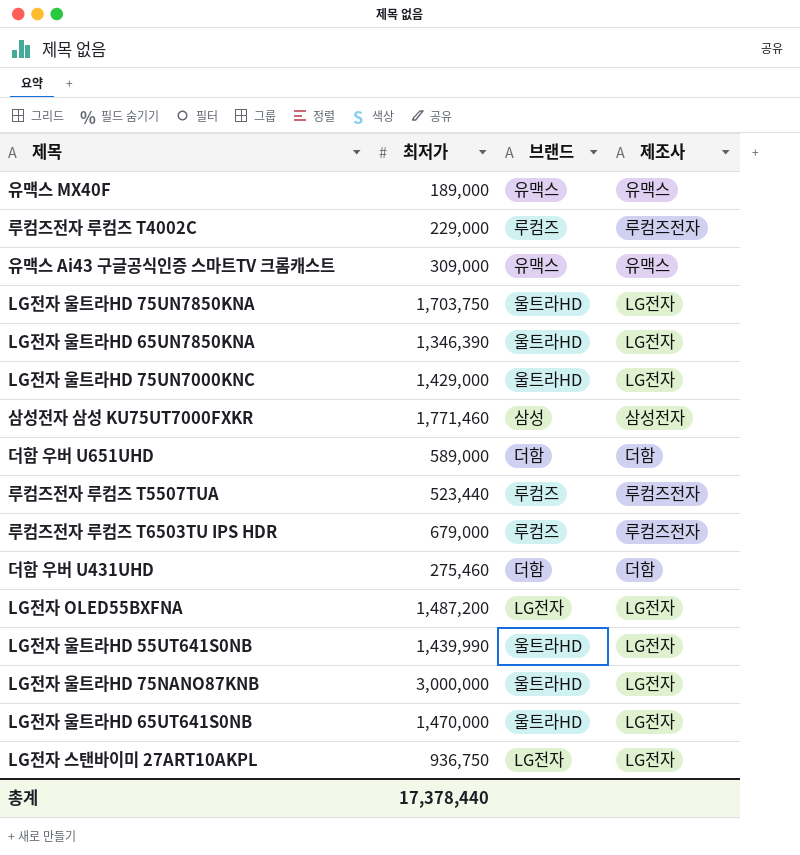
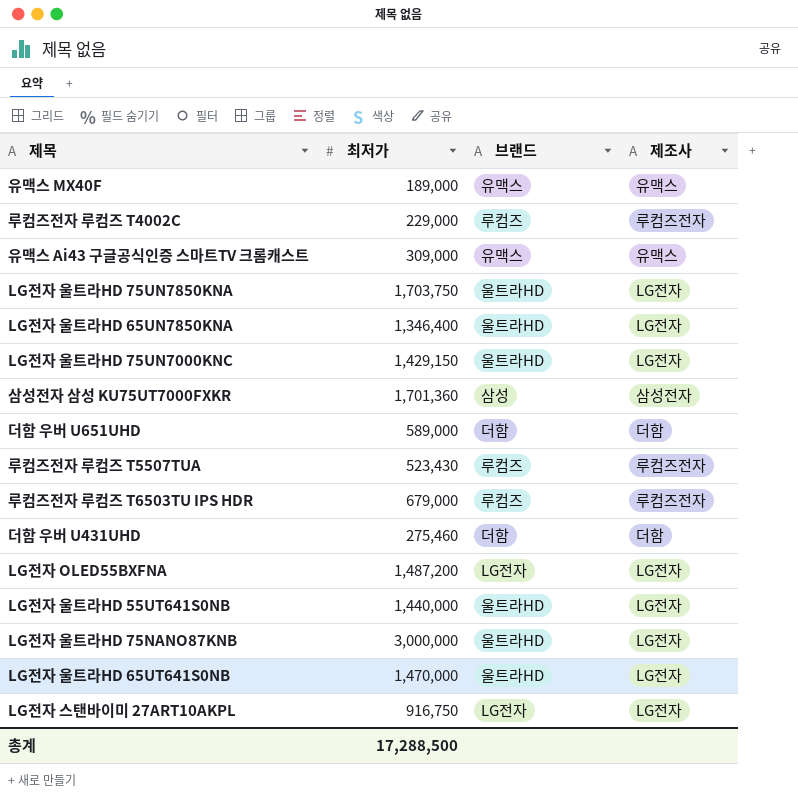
LG전자 울트라HD 65UN7850KNA | 최저가: 1,346,390 -> 1,346,400
LG전자 울트라HD 75UN7000KNC | 최저가: 1,429,000 -> 1,429,150
삼성전자 삼성 KU75UT7000FXKR | 최저가: 1,771,460 -> 1,701,360
루컴즈전자 루컴즈 T5507TUA | 최저가: 523,440 -> 523,430
LG전자 울트라HD 55UT641S0NB | 최저가: 1,439,990 -> 1,440,000
LG전자 스탠바이미 27ART10AKPL | 최저가: 936,750 -> 916,750
총계 | 최저가: 17,378,440 -> 17,288,500

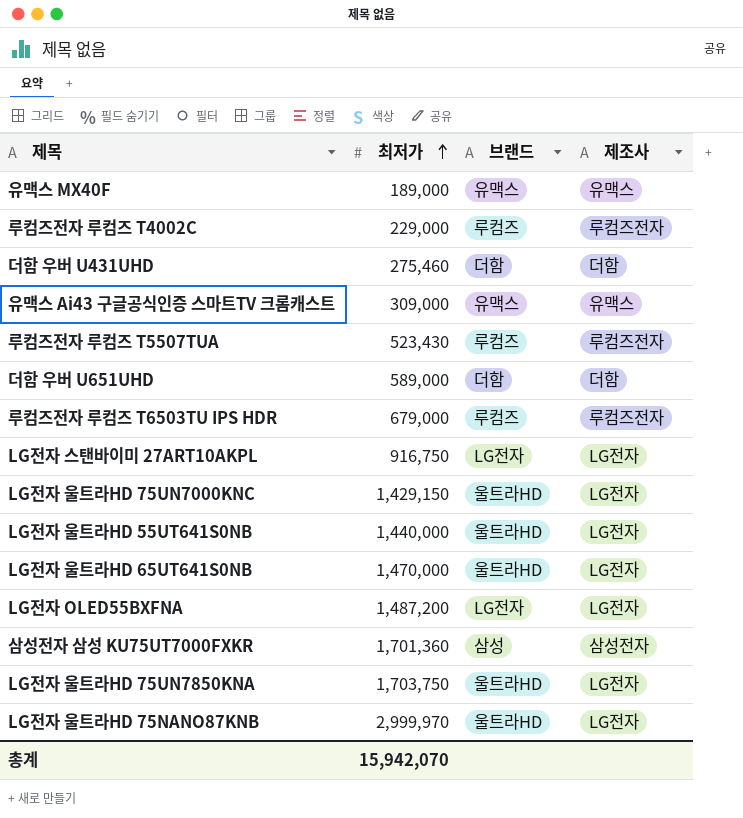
row order: none -> 최저가 ascending
row LG전자 울트라HD 65UN7850KNA: 1,346,400 | 울트라HD | LG전자 -> none
LG전자 울트라HD 75NANO87KNB | 최저가: 3,000,000 -> 2,999,970
총계 | 최저가: 17,288,500 -> 15,942,070

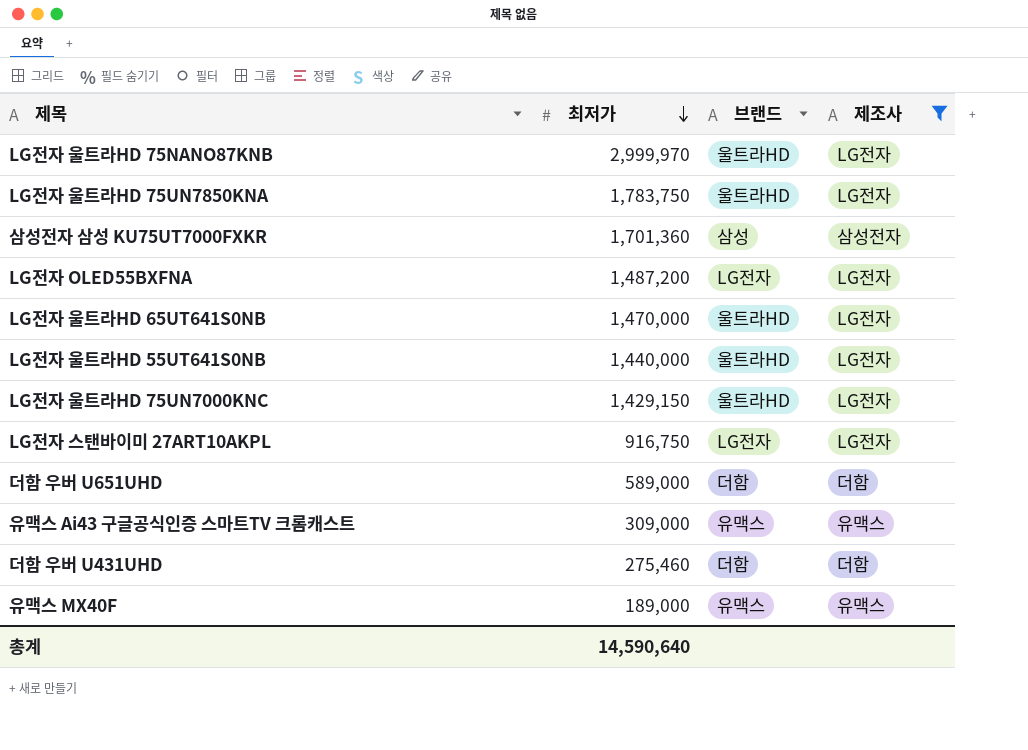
filter: none -> 제조사 != 루컴즈전자
row order: 최저가 ascending -> 최저가 descending
LG전자 울트라HD 75UN7850KNA | 최저가: 1,703,750 -> 1,783,750
총계 | 최저가: 15,942,070 -> 14,590,640

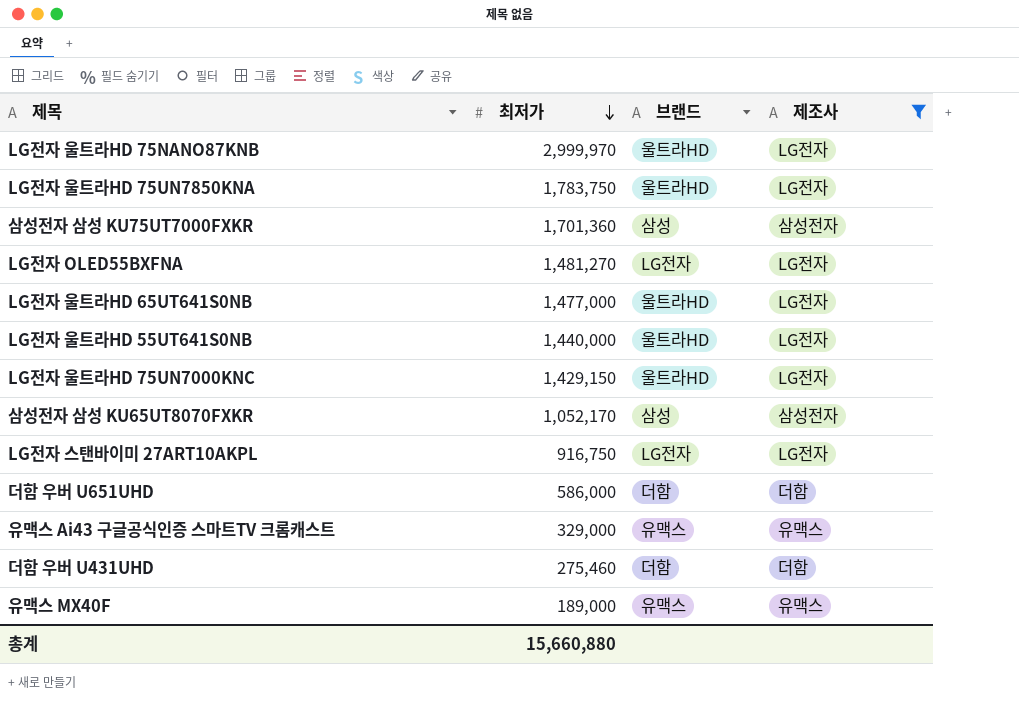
LG전자 OLED55BXFNA | 최저가: 1,487,200 -> 1,481,270
LG전자 울트라HD 65UT641S0NB | 최저가: 1,470,000 -> 1,477,000
row 삼성전자 삼성 KU65UT8070FXKR: none -> 1,052,170 | 삼성 | 삼성전자
더함 우버 U651UHD | 최저가: 589,000 -> 586,000
유맥스 Ai43 구글공식인증 스마트TV 크롬캐스트 | 최저가: 309,000 -> 329,000
총계 | 최저가: 14,590,640 -> 15,660,880

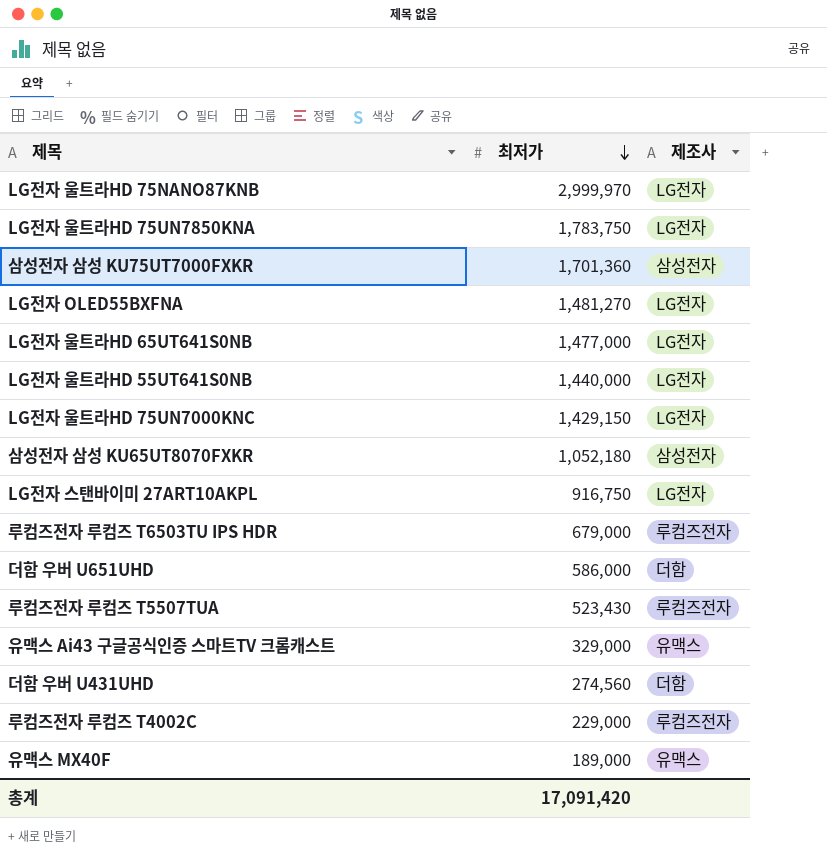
filter: 제조사 != 루컴즈전자 -> none
column 브랜드 | position: 3 -> none
삼성전자 삼성 KU65UT8070FXKR | 최저가: 1,052,170 -> 1,052,180
더함 우버 U431UHD | 최저가: 275,460 -> 274,560
총계 | 최저가: 15,660,880 -> 17,091,420

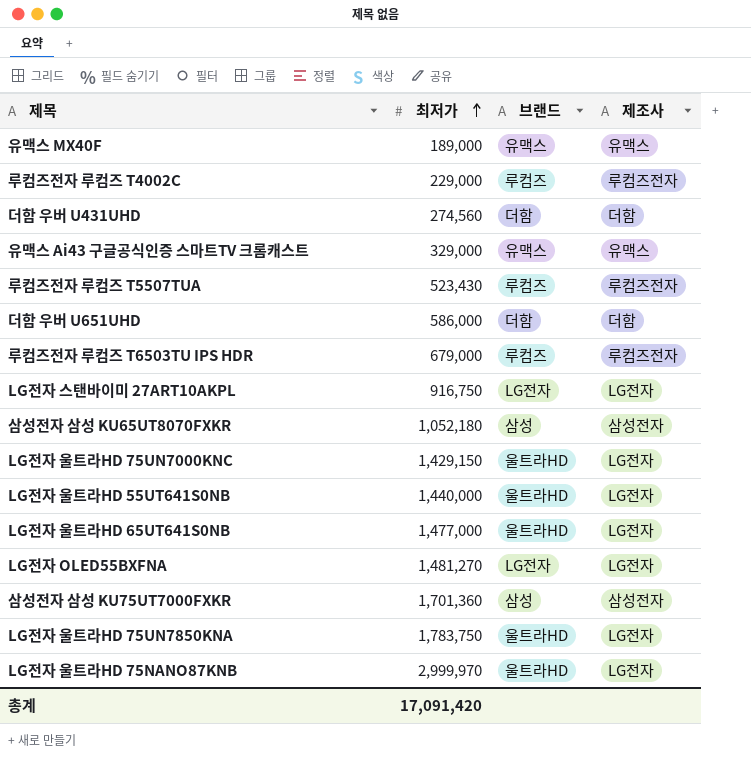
row order: 최저가 descending -> 최저가 ascending
column 브랜드 | position: none -> 3

